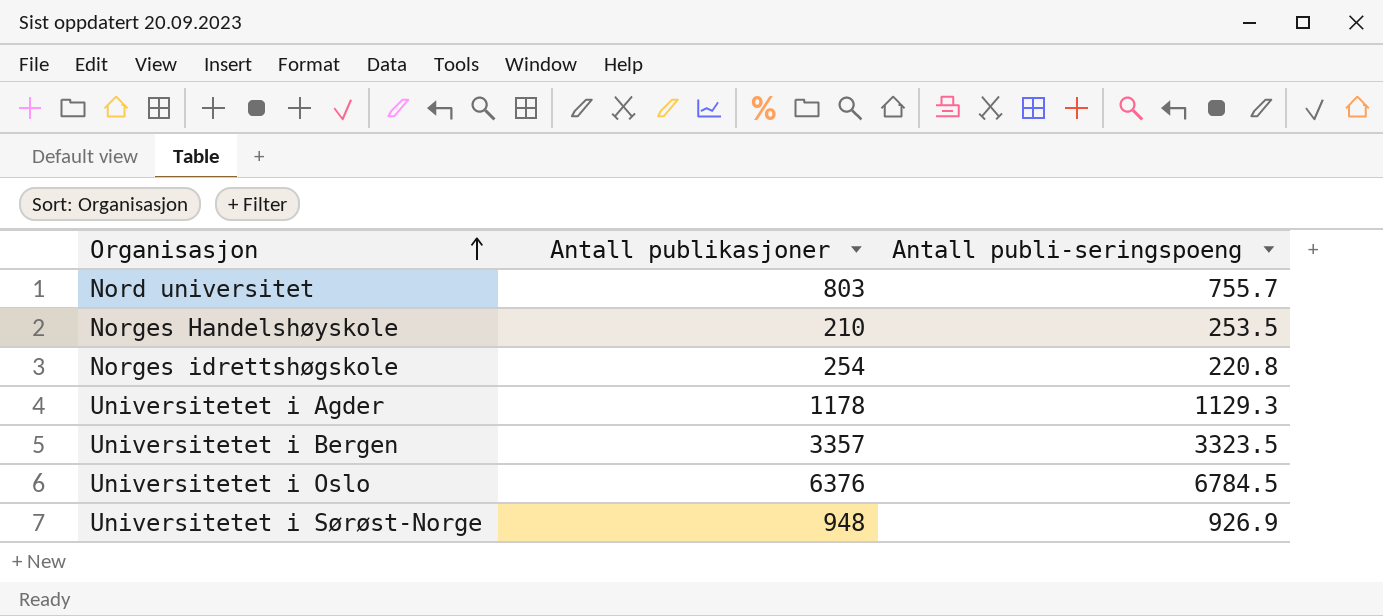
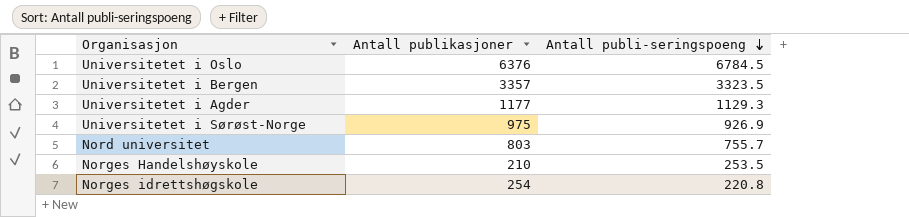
row order: Organisasjon ascending -> Antall publi-seringspoeng descending
Universitetet i Agder | Antall publikasjoner: 1178 -> 1177
Universitetet i Sørøst-Norge | Antall publikasjoner: 948 -> 975

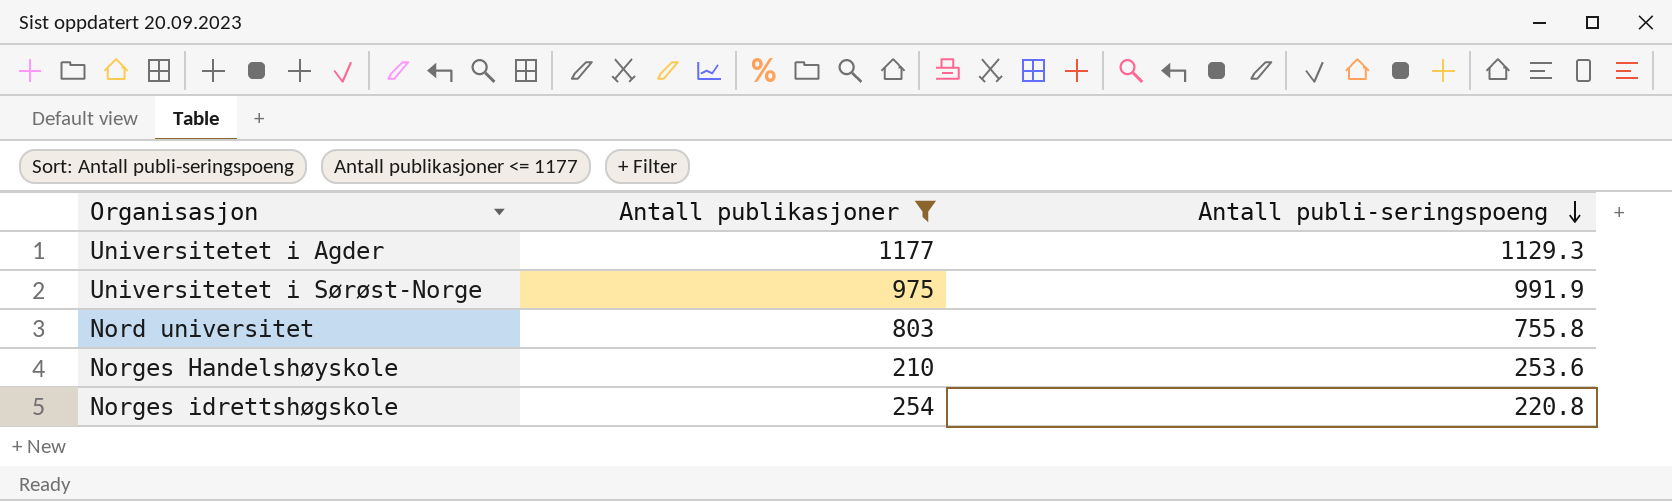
filter: none -> Antall publikasjoner <= 1177
Universitetet i Sørøst-Norge | Antall publi-seringspoeng: 926.9 -> 991.9
Nord universitet | Antall publi-seringspoeng: 755.7 -> 755.8
Norges Handelshøyskole | Antall publi-seringspoeng: 253.5 -> 253.6

